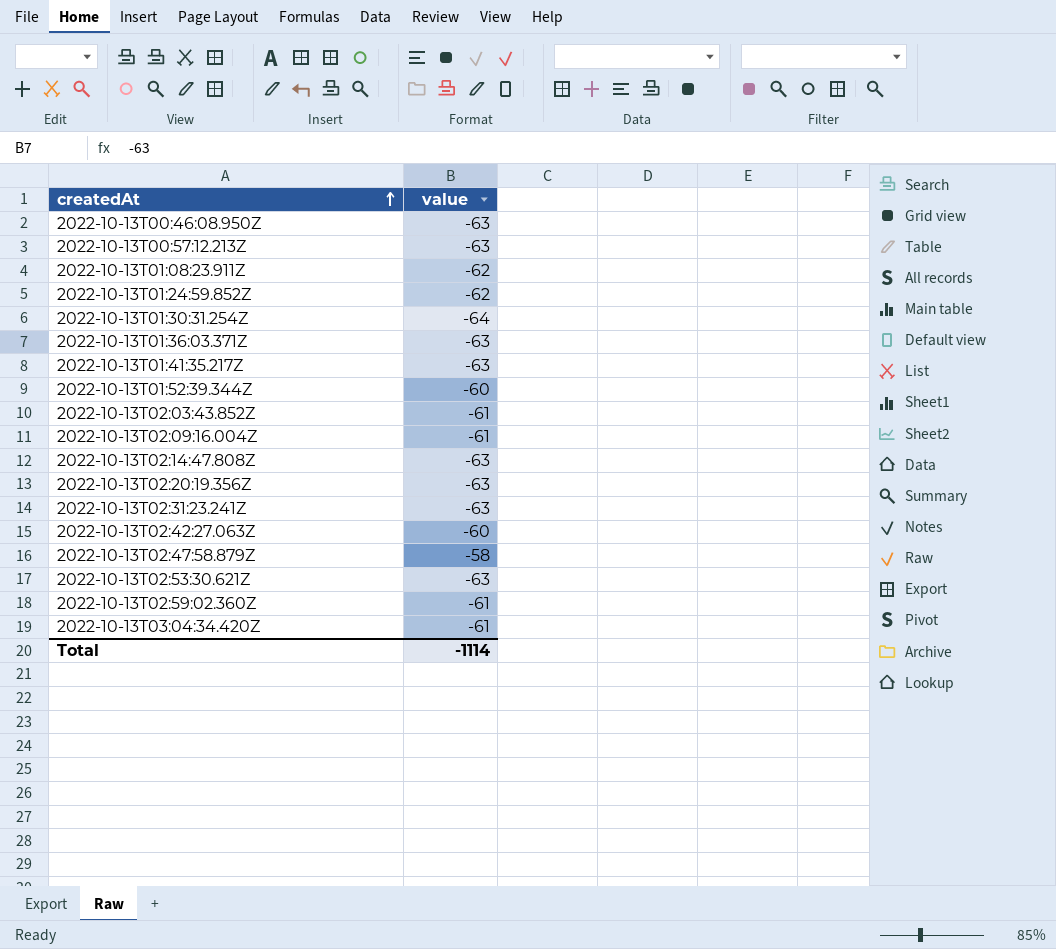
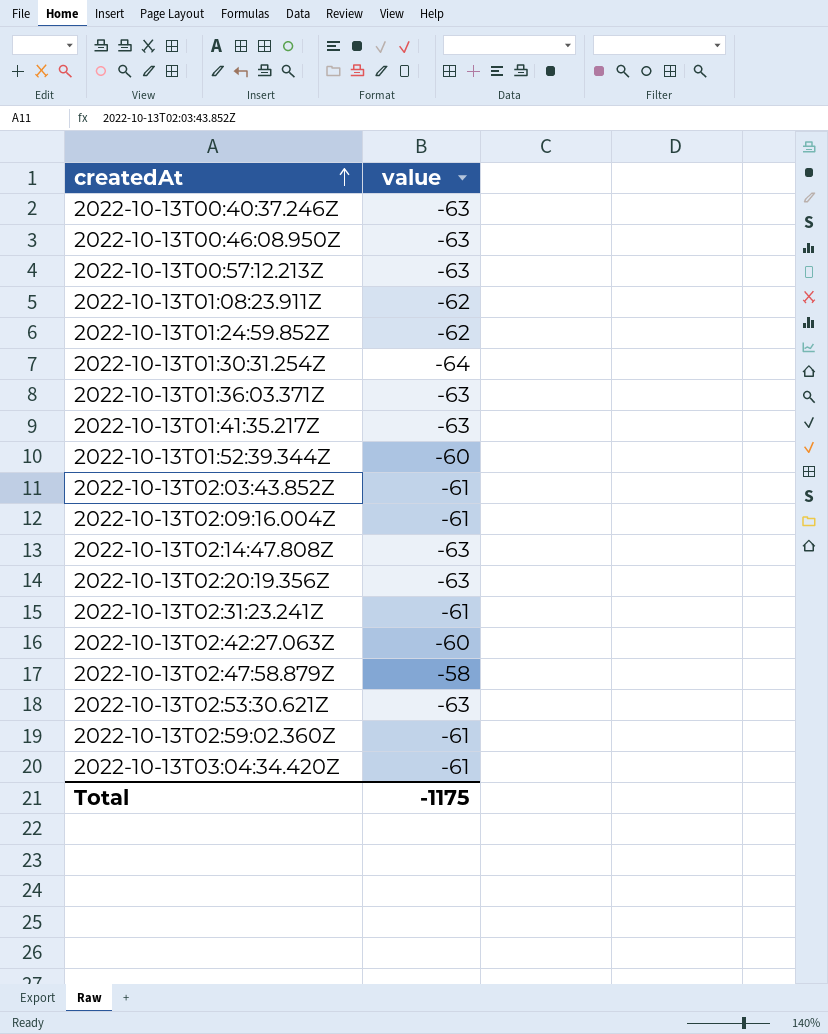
row 2022-10-13T00:40:37.246Z: none -> -63
2022-10-13T02:31:23.241Z | value: -63 -> -61
Total | value: -1114 -> -1175

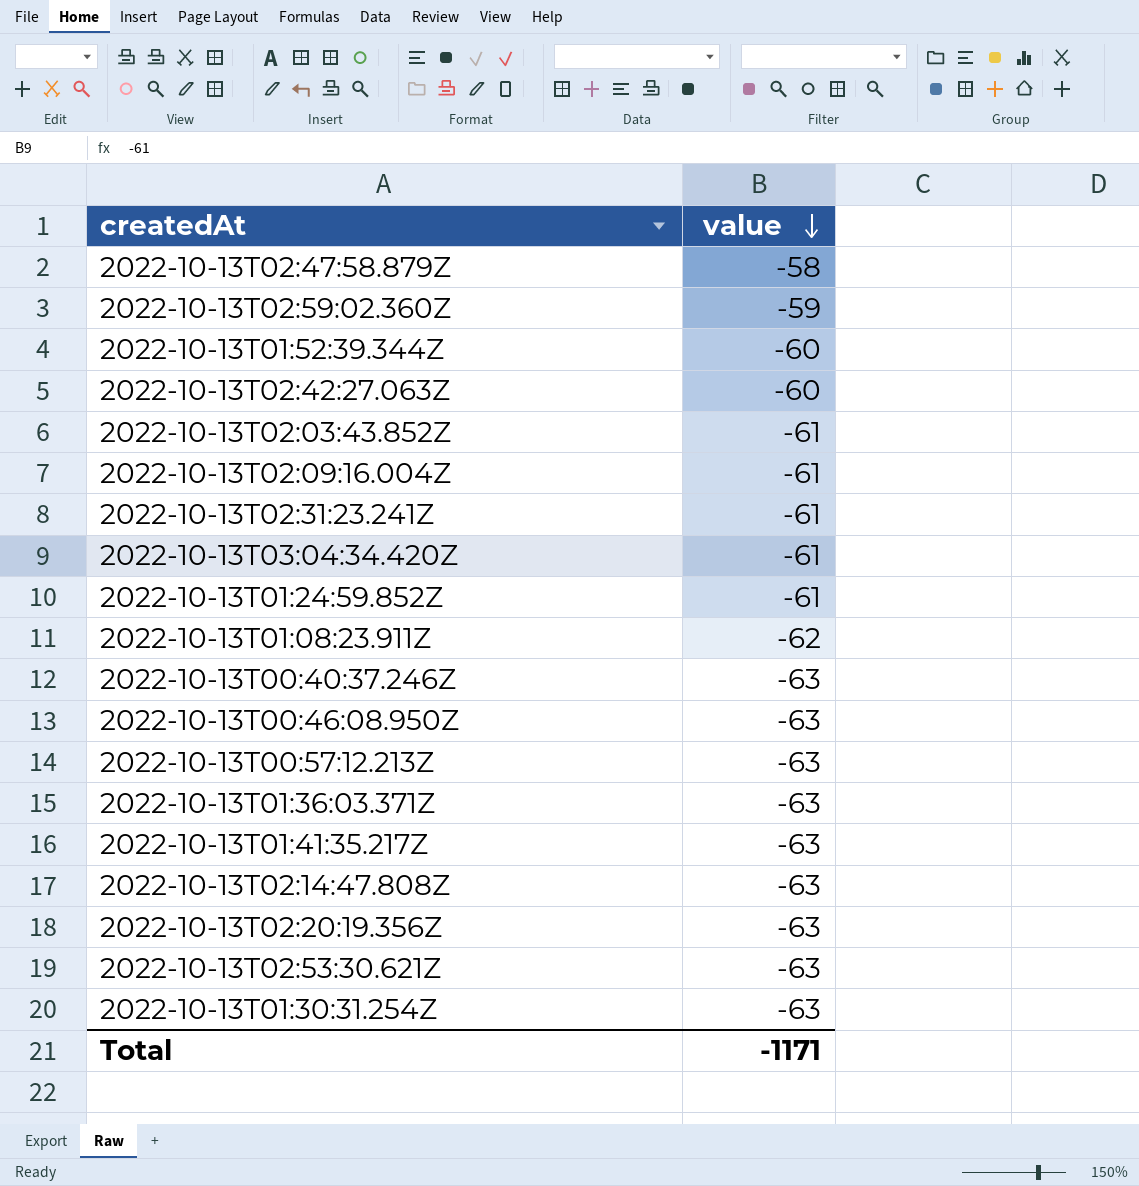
row order: createdAt ascending -> value descending
2022-10-13T02:59:02.360Z | value: -61 -> -59
2022-10-13T01:24:59.852Z | value: -62 -> -61
2022-10-13T01:30:31.254Z | value: -64 -> -63
Total | value: -1175 -> -1171

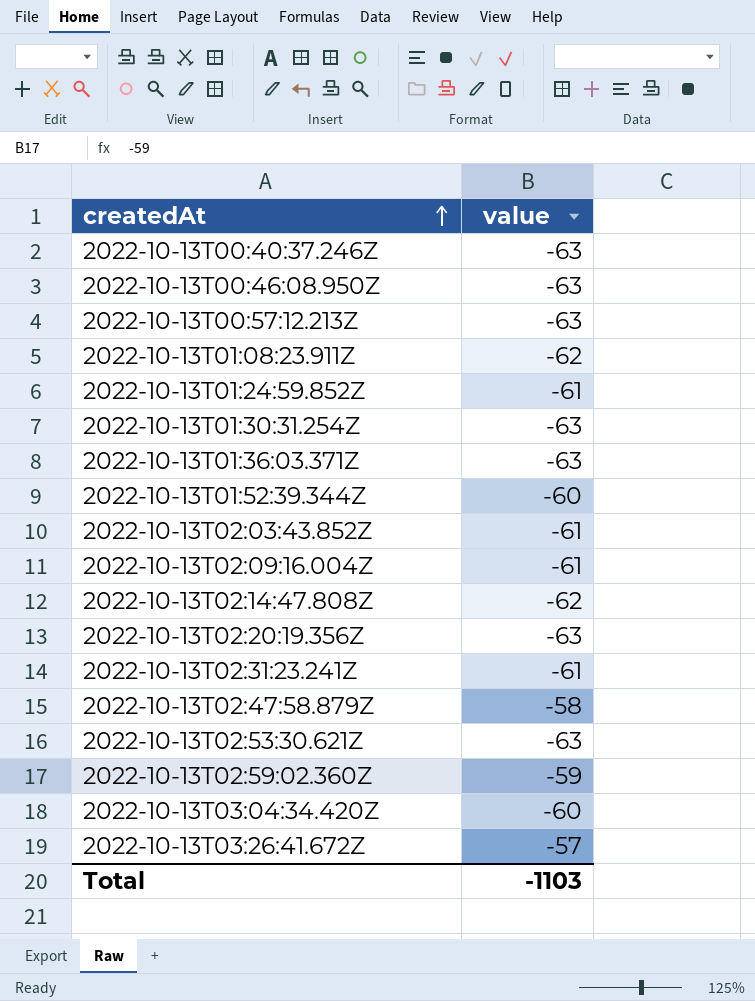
row order: value descending -> createdAt ascending
row 2022-10-13T02:42:27.063Z: -60 -> none
row 2022-10-13T01:41:35.217Z: -63 -> none
2022-10-13T02:14:47.808Z | value: -63 -> -62
2022-10-13T03:04:34.420Z | value: -61 -> -60
row 2022-10-13T03:26:41.672Z: none -> -57
Total | value: -1171 -> -1103

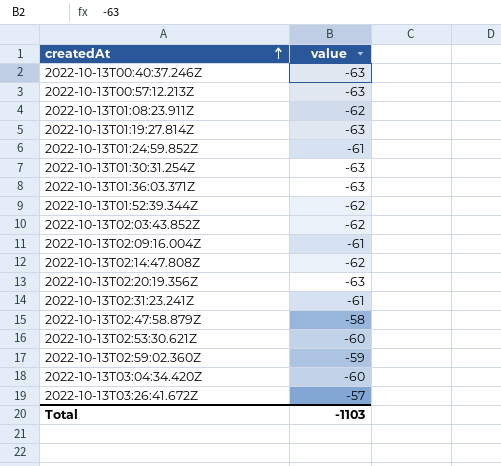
row 2022-10-13T00:46:08.950Z: -63 -> none
row 2022-10-13T01:19:27.814Z: none -> -63
2022-10-13T01:52:39.344Z | value: -60 -> -62
2022-10-13T02:03:43.852Z | value: -61 -> -62
2022-10-13T02:53:30.621Z | value: -63 -> -60

